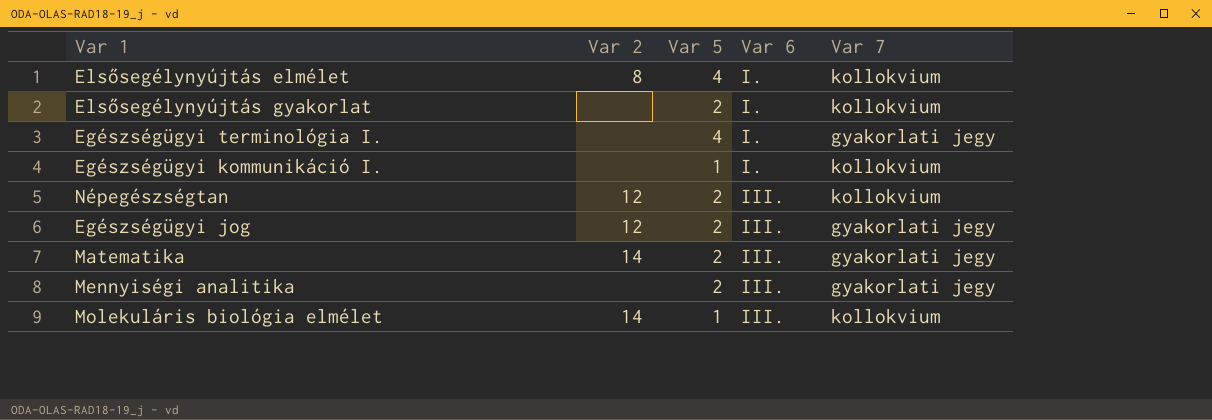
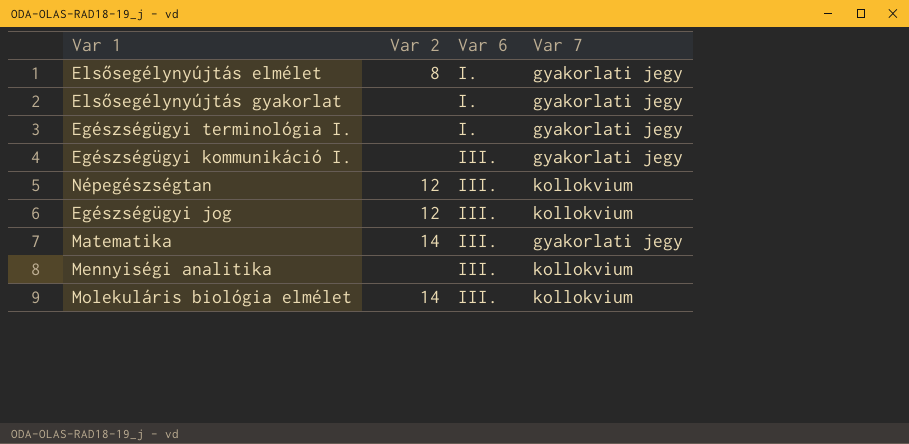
column Var 5 | position: 3 -> none
Elsősegélynyújtás elmélet | Var 7: kollokvium -> gyakorlati jegy
Elsősegélynyújtás gyakorlat | Var 7: kollokvium -> gyakorlati jegy
Egészségügyi kommunikáció I. | Var 6: I. -> III.
Egészségügyi kommunikáció I. | Var 7: kollokvium -> gyakorlati jegy
Egészségügyi jog | Var 7: gyakorlati jegy -> kollokvium
Mennyiségi analitika | Var 7: gyakorlati jegy -> kollokvium

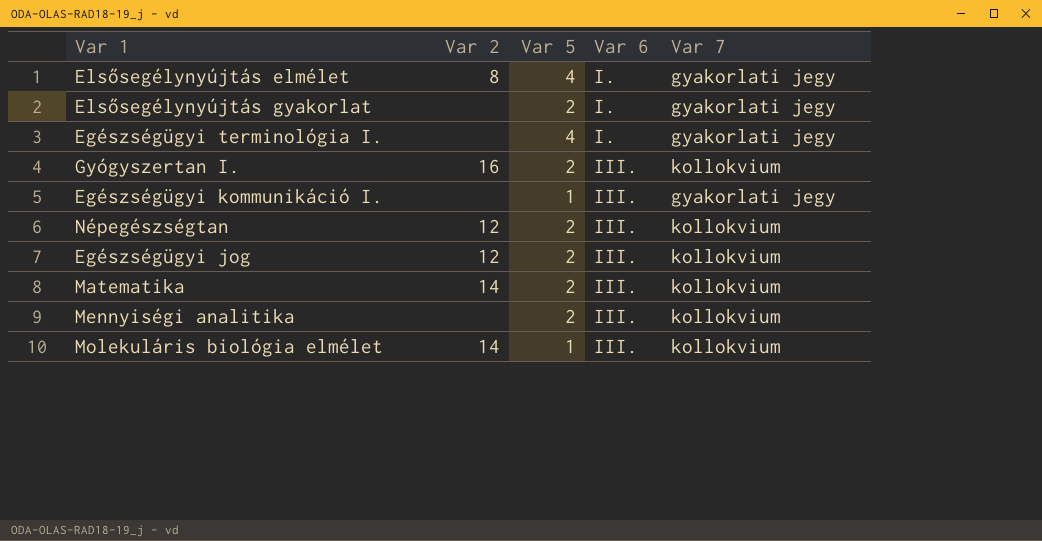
column Var 5 | position: none -> 3
row Gyógyszertan I.: none -> 16 | 2 | III. | kollokvium
Matematika | Var 7: gyakorlati jegy -> kollokvium

